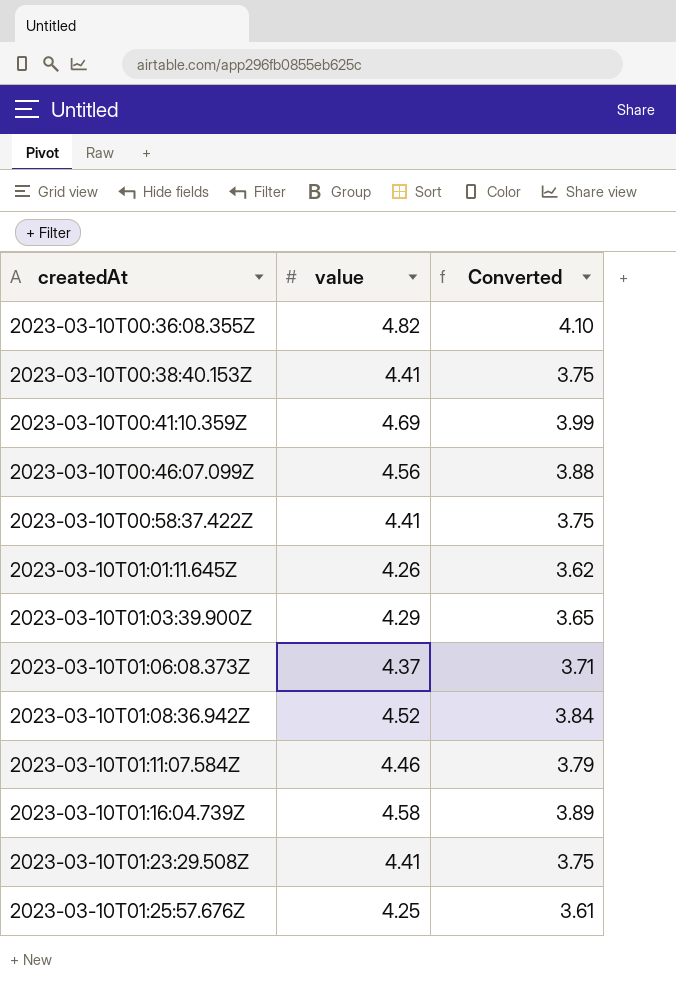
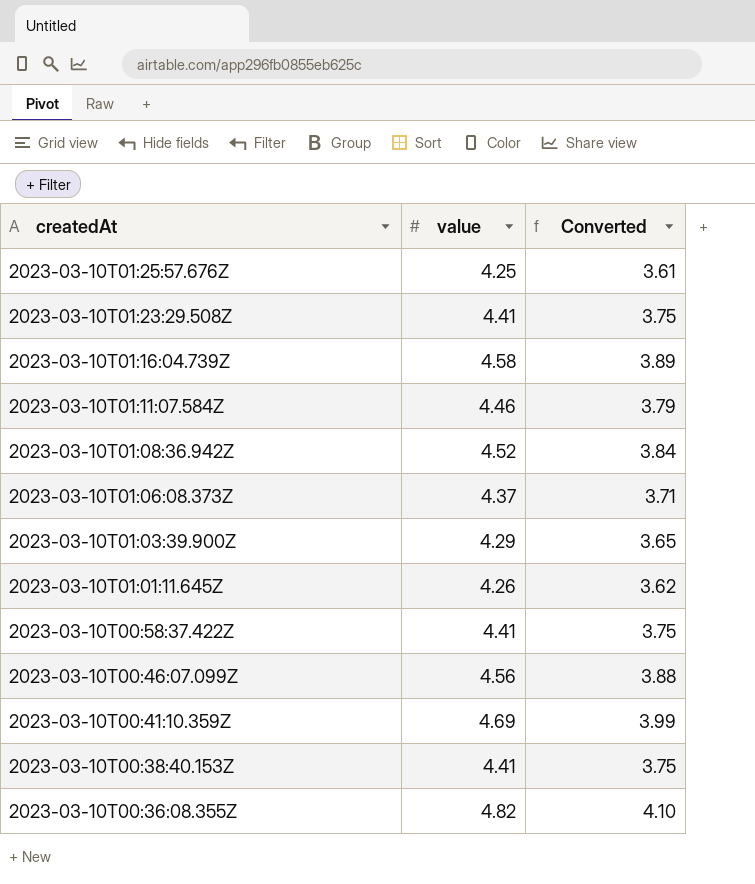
row order: createdAt ascending -> createdAt descending

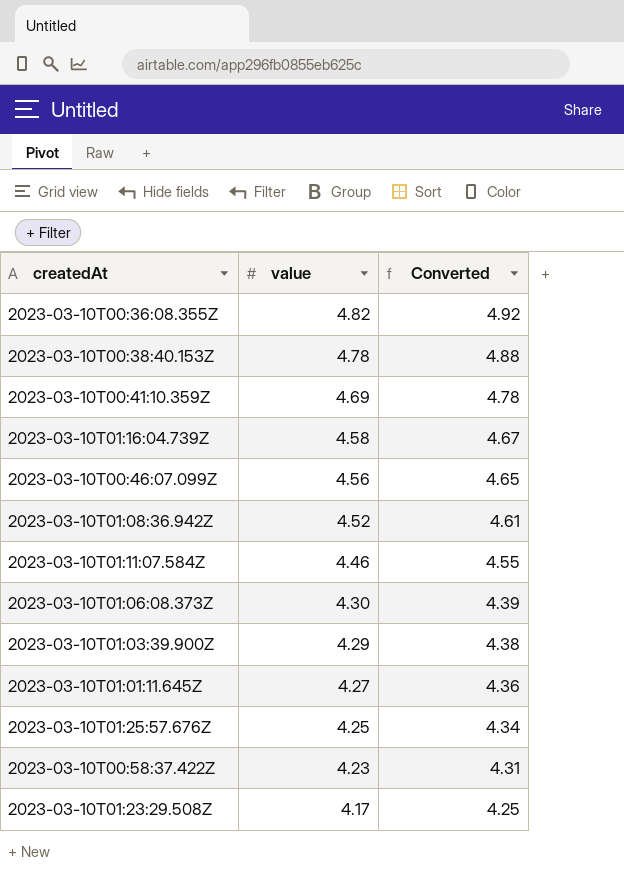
row order: createdAt descending -> value descending
column Converted | formula: [value] * 0.85 -> [value] * 1.02
2023-03-10T00:38:40.153Z | value: 4.41 -> 4.78
2023-03-10T01:06:08.373Z | value: 4.37 -> 4.30
2023-03-10T01:01:11.645Z | value: 4.26 -> 4.27
2023-03-10T00:58:37.422Z | value: 4.41 -> 4.23
2023-03-10T01:23:29.508Z | value: 4.41 -> 4.17

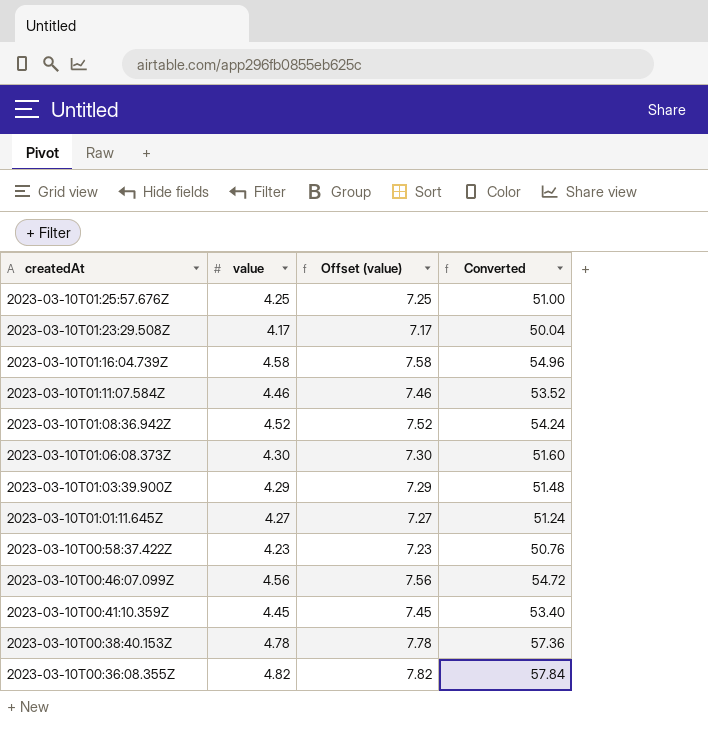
row order: value descending -> createdAt descending
column Offset (value) | formula: none -> [value] + 3
column Converted | formula: [value] * 1.02 -> [value] * 12
2023-03-10T00:41:10.359Z | value: 4.69 -> 4.45

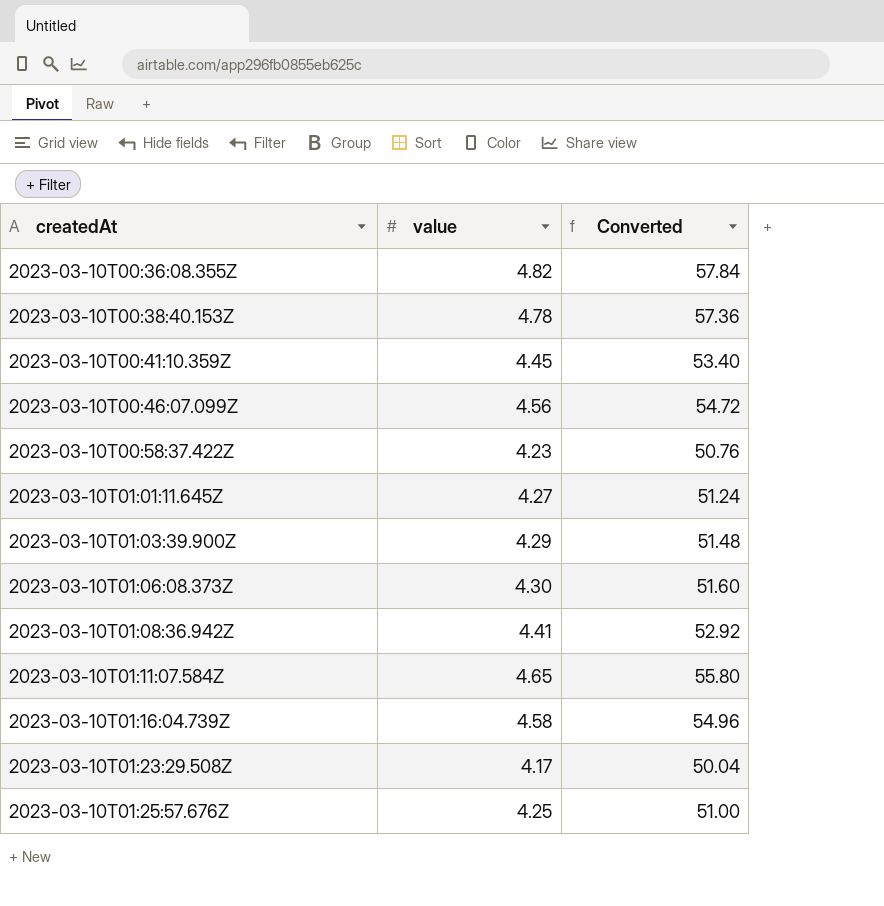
row order: createdAt descending -> createdAt ascending
column Offset (value) | formula: [value] + 3 -> none
2023-03-10T01:08:36.942Z | value: 4.52 -> 4.41
2023-03-10T01:08:36.942Z | Converted: 54.24 -> 52.92
2023-03-10T01:11:07.584Z | value: 4.46 -> 4.65
2023-03-10T01:11:07.584Z | Converted: 53.52 -> 55.80

